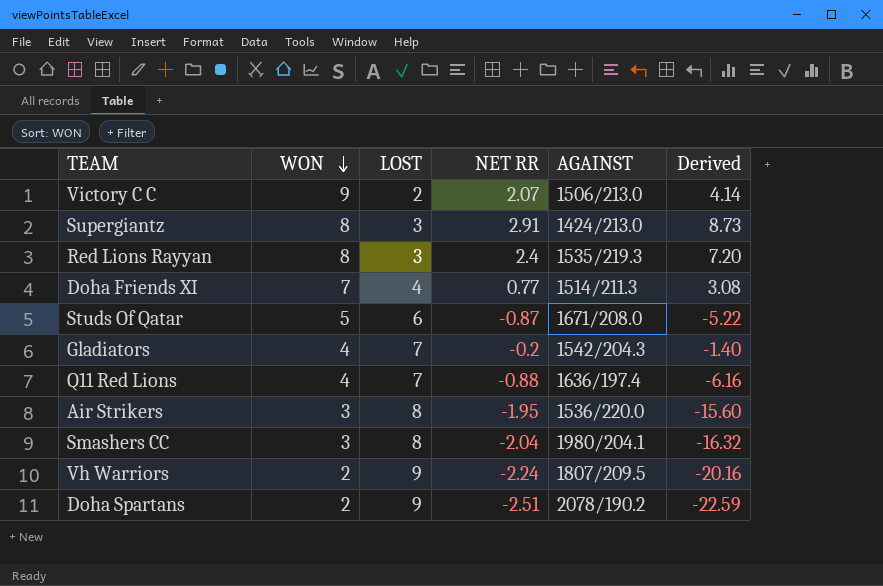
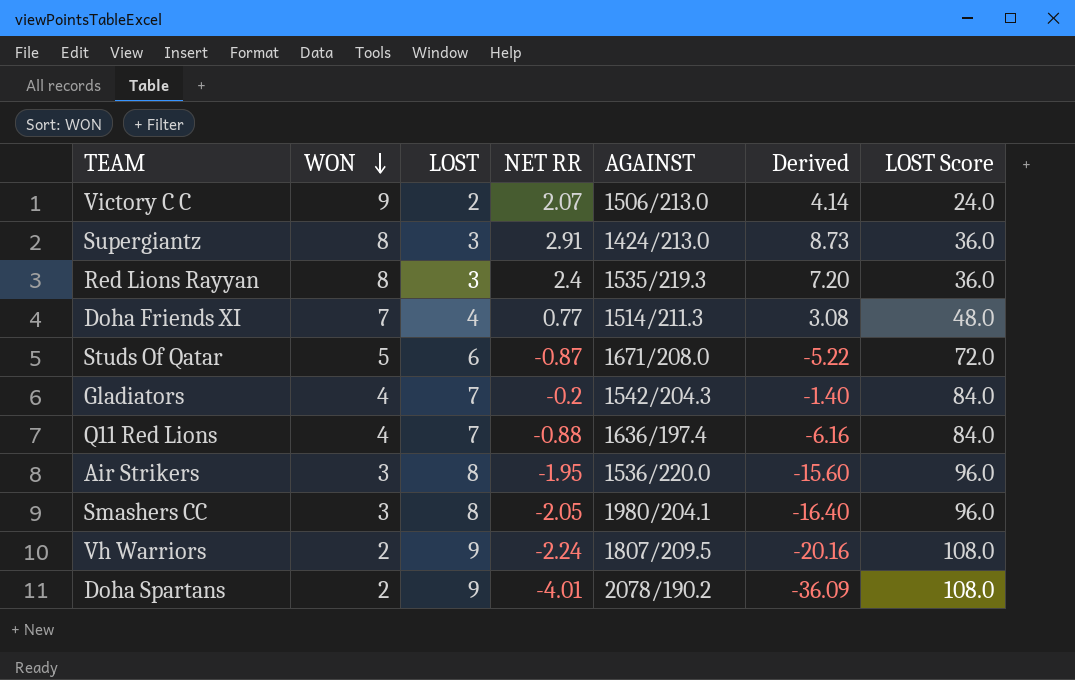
column LOST Score | formula: none -> [LOST] * 12
Smashers CC | NET RR: -2.04 -> -2.05
Smashers CC | Derived: -16.32 -> -16.40
Doha Spartans | NET RR: -2.51 -> -4.01
Doha Spartans | Derived: -22.59 -> -36.09

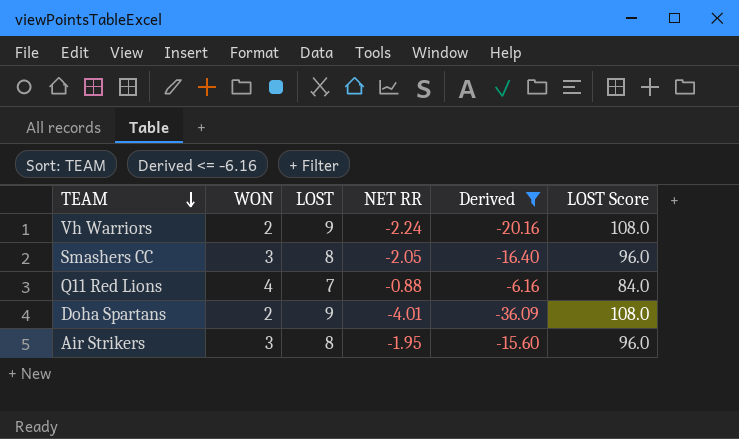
filter: none -> Derived <= -6.16
row order: WON descending -> TEAM descending
column AGAINST | position: 5 -> none

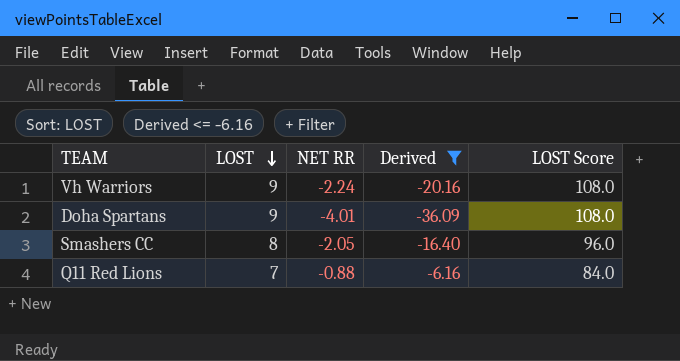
row order: TEAM descending -> LOST descending
column WON | position: 2 -> none
row Air Strikers: 3 | 8 | -1.95 | -15.60 | 96.0 -> none

